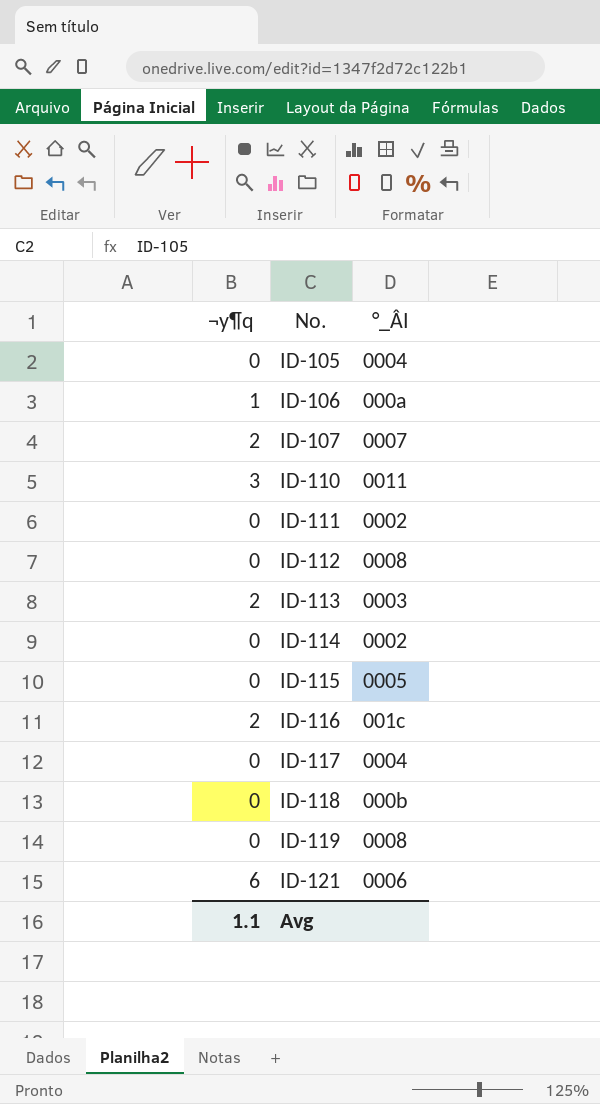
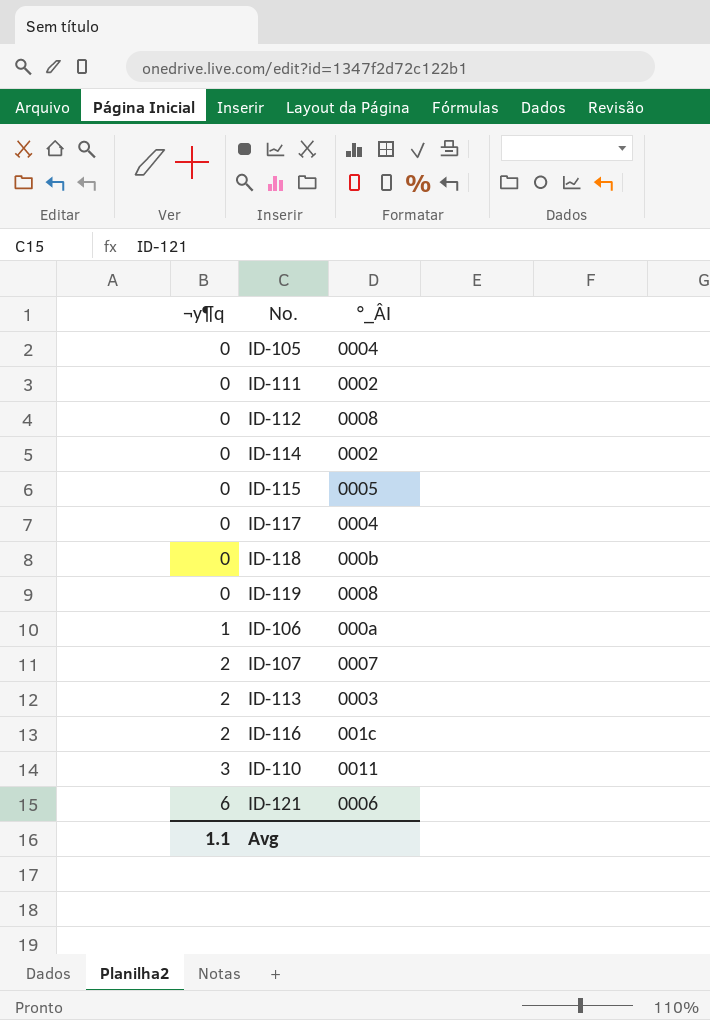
row order: No. ascending -> ¬y¶q ascending

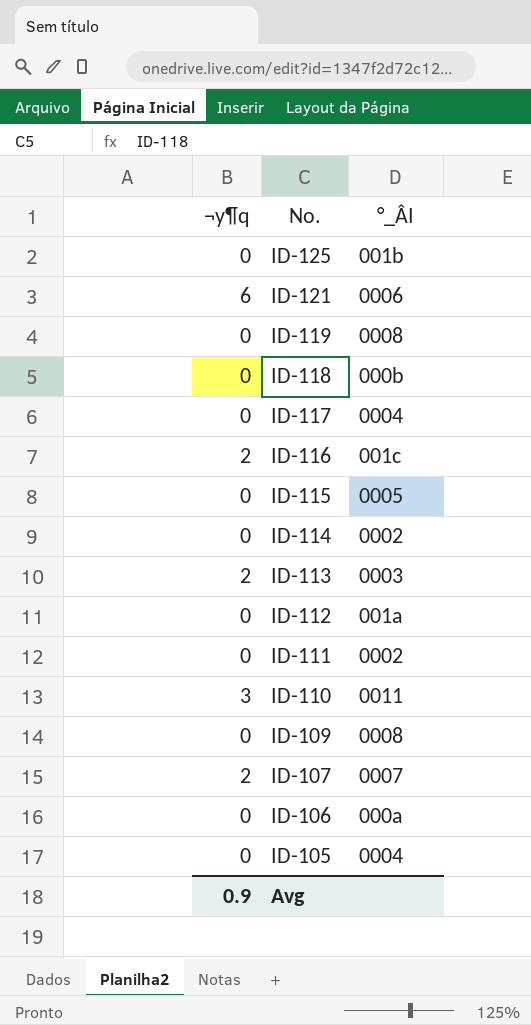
row order: ¬y¶q ascending -> No. descending
row ID-125: none -> 0 | 001b
ID-112 | °_ÂI: 0008 -> 001a
row ID-109: none -> 0 | 0008
ID-106 | ¬y¶q: 1 -> 0
Avg | ¬y¶q: 1.1 -> 0.9

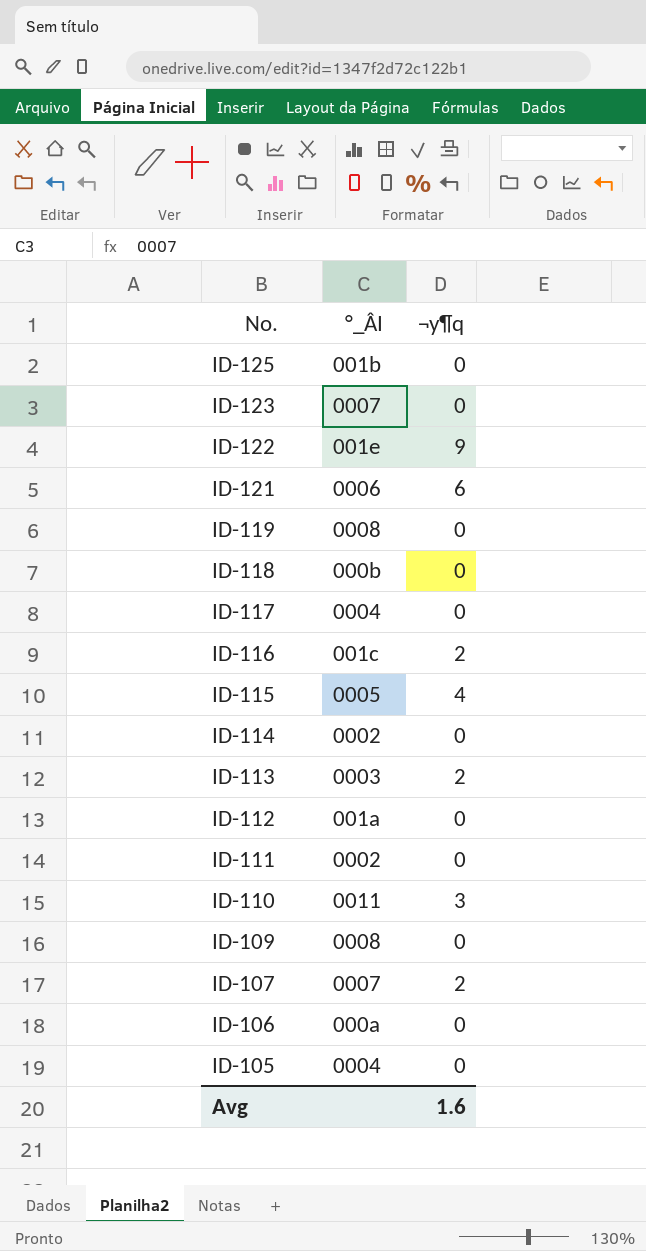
column ¬y¶q | position: 1 -> 3
row ID-123: none -> 0007 | 0
row ID-122: none -> 001e | 9
ID-115 | ¬y¶q: 0 -> 4
Avg | ¬y¶q: 0.9 -> 1.6

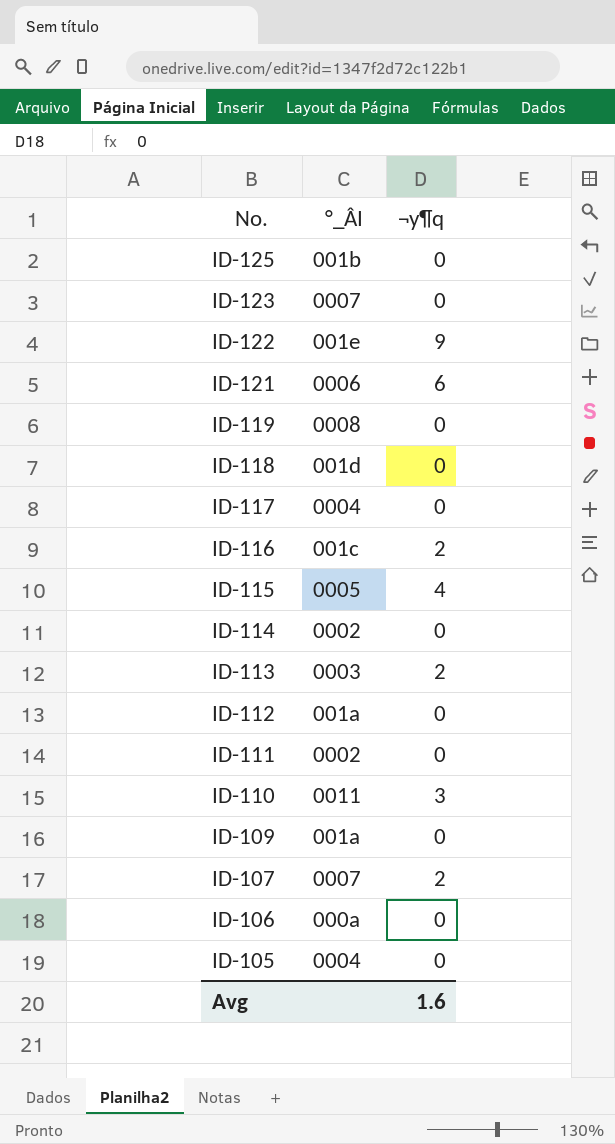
ID-118 | °_ÂI: 000b -> 001d
ID-109 | °_ÂI: 0008 -> 001a

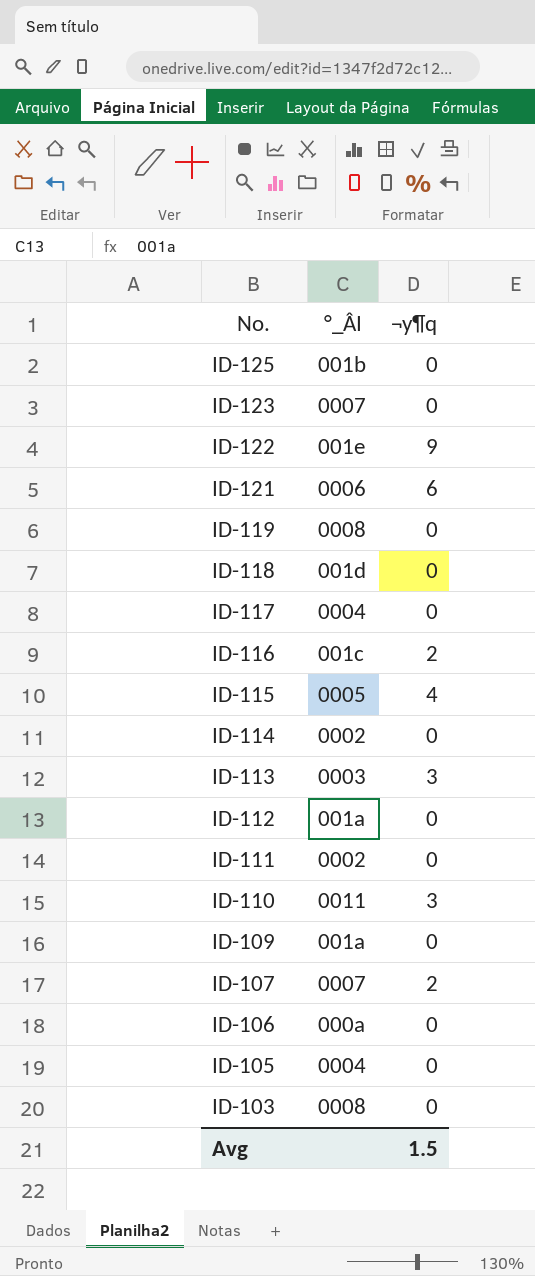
ID-113 | ¬y¶q: 2 -> 3
row ID-103: none -> 0008 | 0
Avg | ¬y¶q: 1.6 -> 1.5

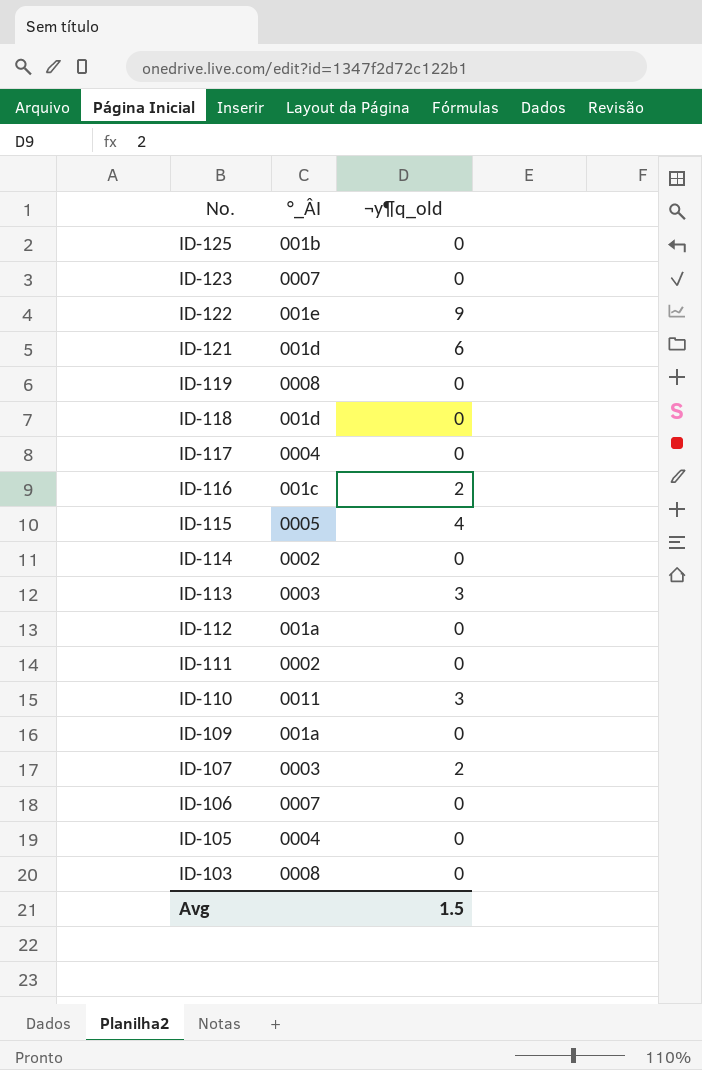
column name: ¬y¶q -> ¬y¶q_old
ID-121 | °_ÂI: 0006 -> 001d
ID-107 | °_ÂI: 0007 -> 0003
ID-106 | °_ÂI: 000a -> 0007

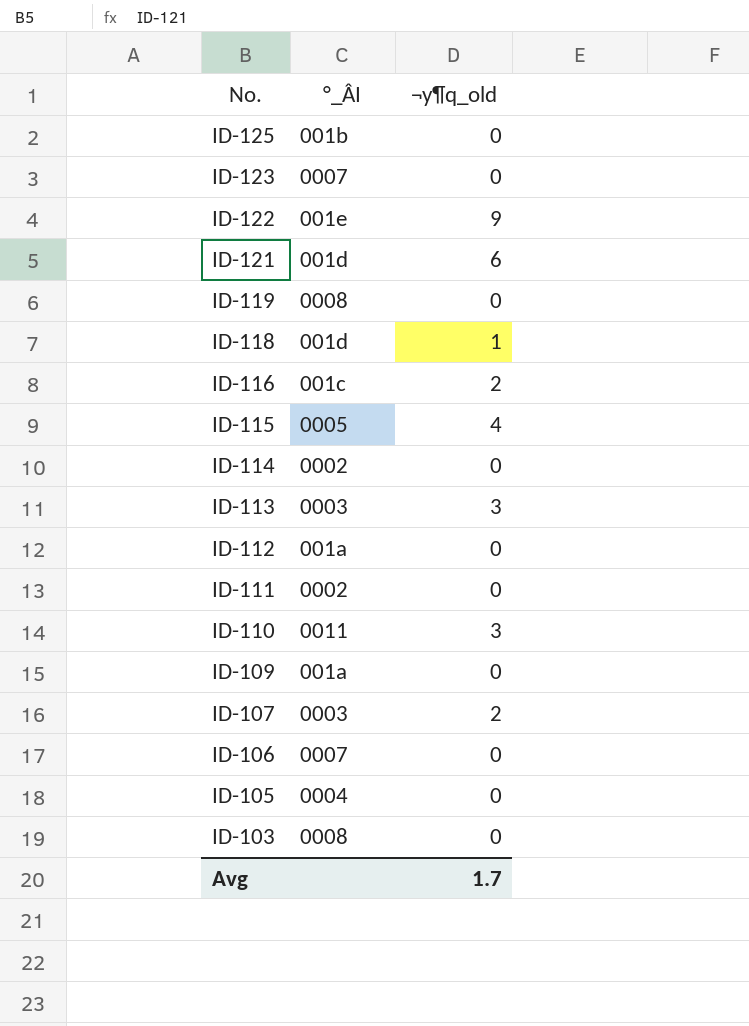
row ID-117: 0004 | 0 -> none
ID-118 | ¬y¶q_old: 0 -> 1
Avg | ¬y¶q_old: 1.5 -> 1.7

